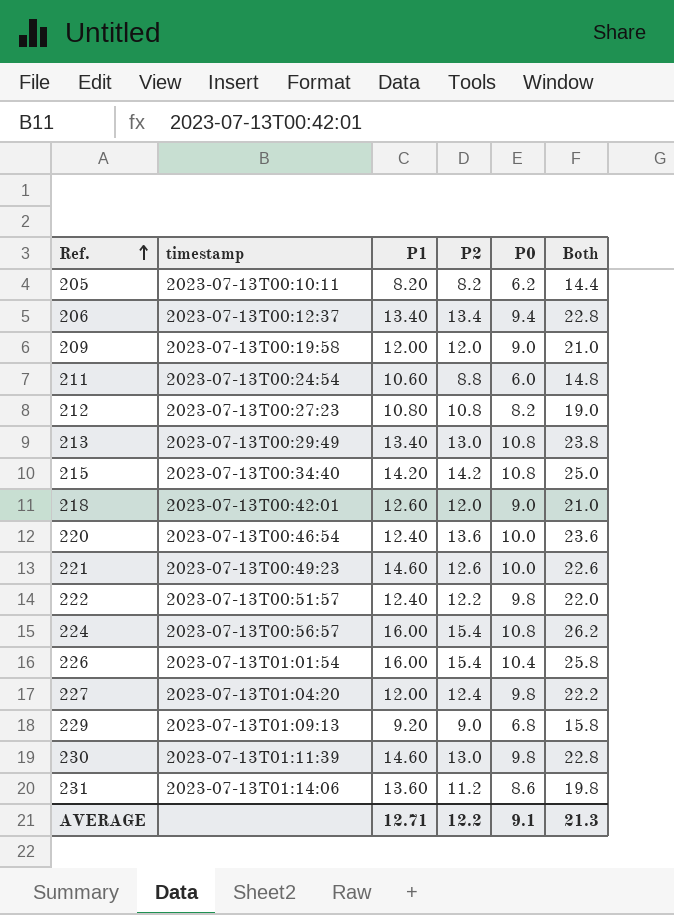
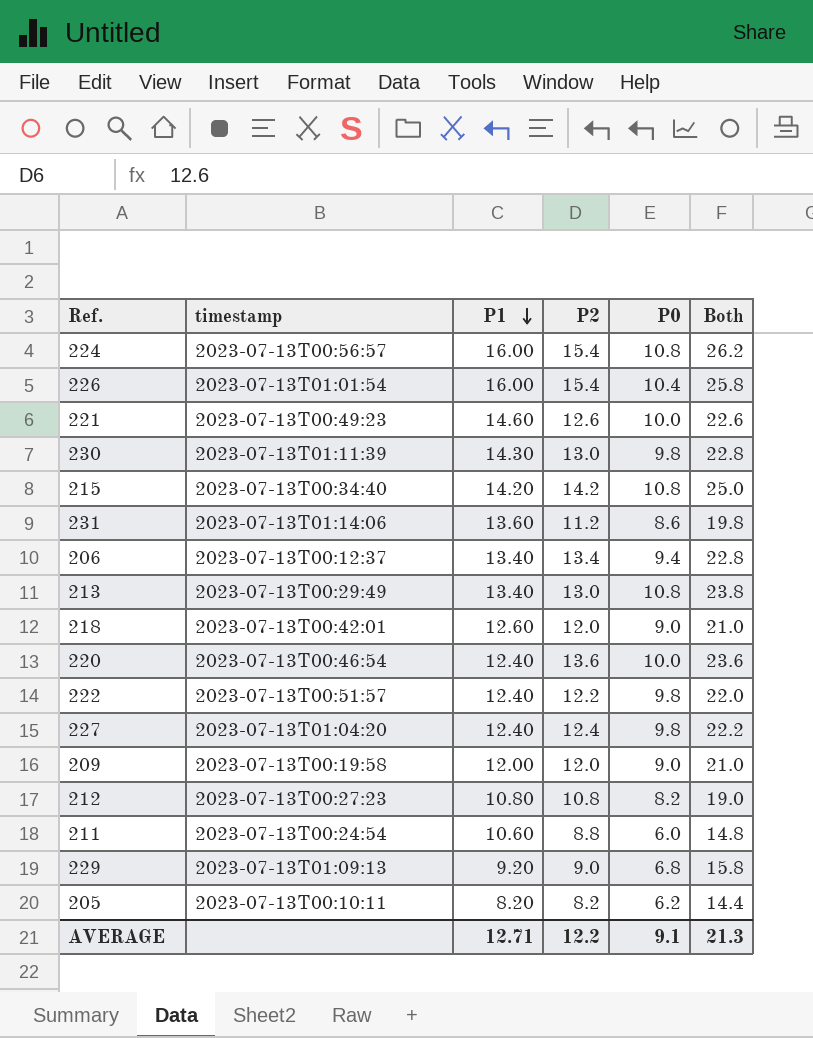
row order: Ref. ascending -> P1 descending
230 | P1: 14.60 -> 14.30
227 | P1: 12.00 -> 12.40

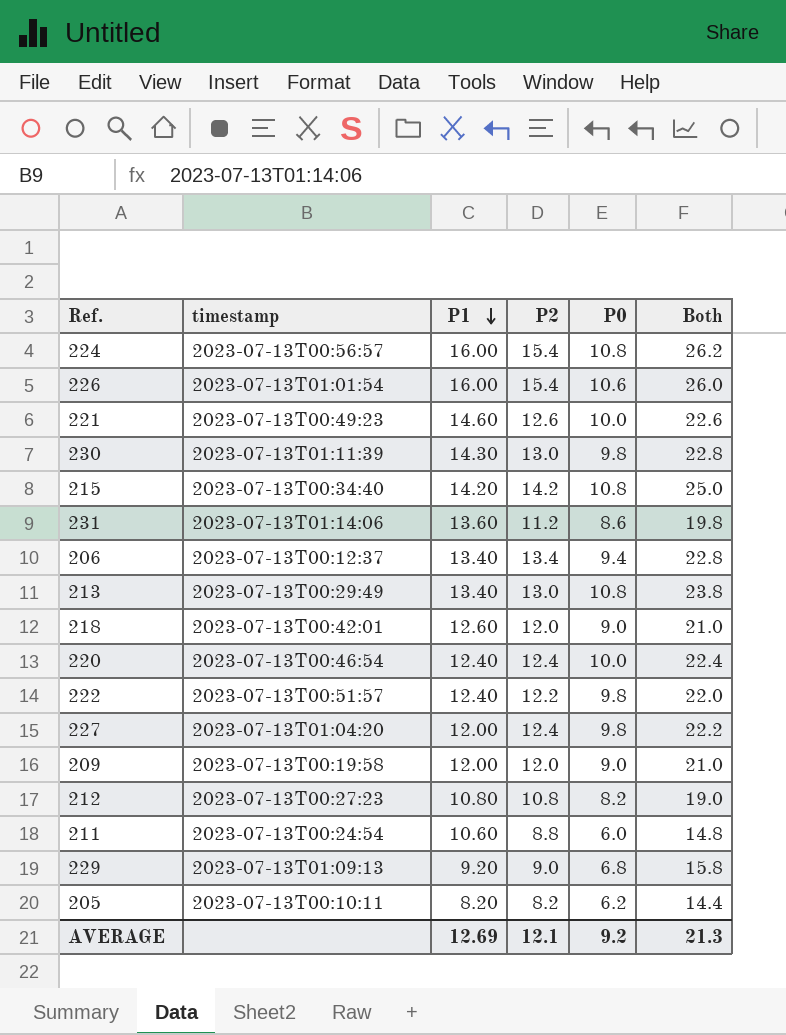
226 | P0: 10.4 -> 10.6
226 | Both: 25.8 -> 26.0
220 | P2: 13.6 -> 12.4
220 | Both: 23.6 -> 22.4
227 | P1: 12.40 -> 12.00
AVERAGE | P1: 12.71 -> 12.69
AVERAGE | P2: 12.2 -> 12.1
AVERAGE | P0: 9.1 -> 9.2

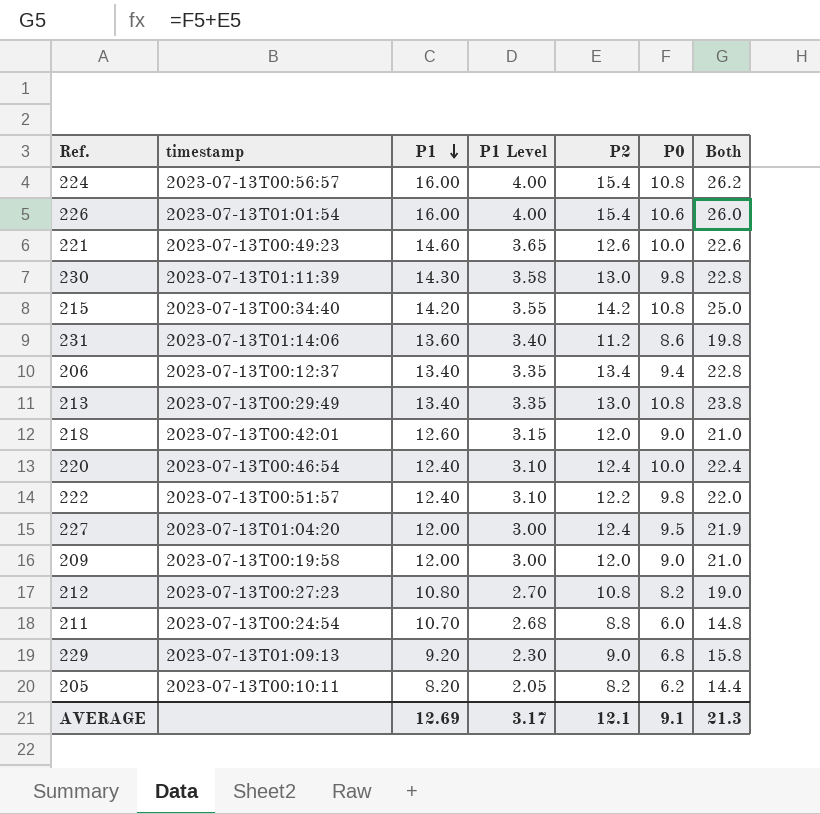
column P1 Level | formula: none -> [P1] * 0.25
227 | P0: 9.8 -> 9.5
227 | Both: 22.2 -> 21.9
211 | P1: 10.60 -> 10.70
AVERAGE | P0: 9.2 -> 9.1

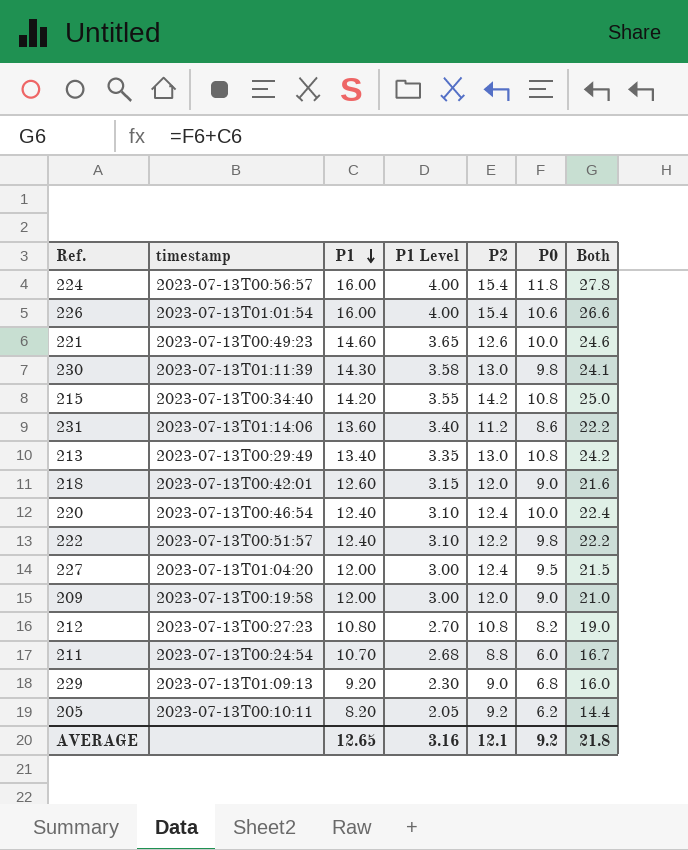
column Both | formula: [P2] + [P0] -> [P1] + [P0]
row 206: 2023-07-13T00:12:37 | 13.40 | 3.35 | 13.4 | 9.4 | 22.8 -> none
224 | P0: 10.8 -> 11.8
205 | P2: 8.2 -> 9.2
AVERAGE | P1: 12.69 -> 12.65
AVERAGE | P1 Level: 3.17 -> 3.16
AVERAGE | P0: 9.1 -> 9.2
AVERAGE | Both: 21.3 -> 21.8

